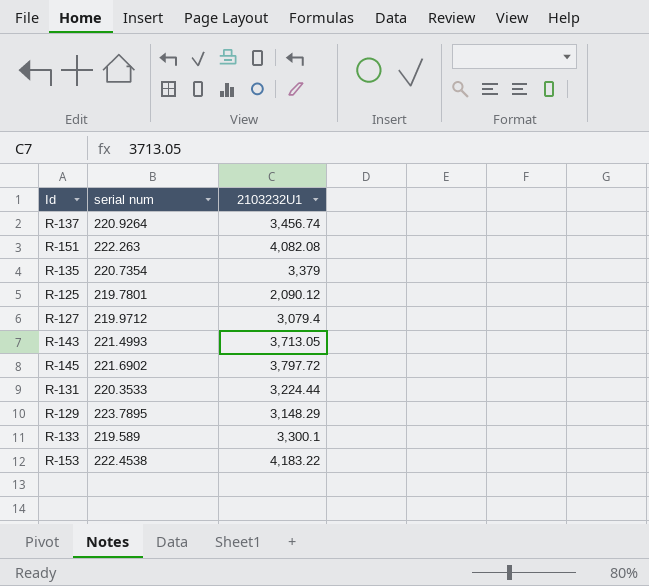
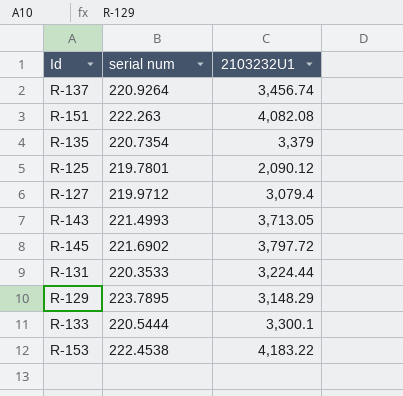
R-133 | serial num: 219.589 -> 220.5444

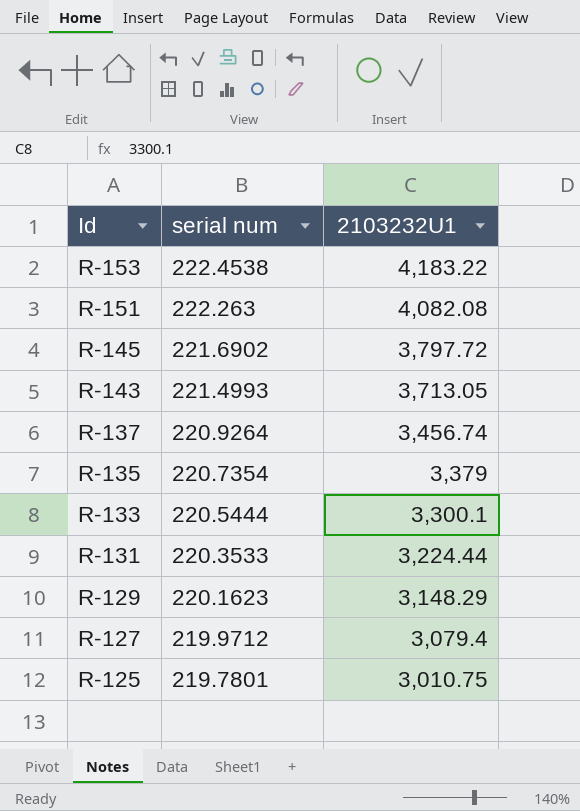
row order: none -> Id descending
R-129 | serial num: 223.7895 -> 220.1623
R-125 | 2103232U1: 2,090.12 -> 3,010.75

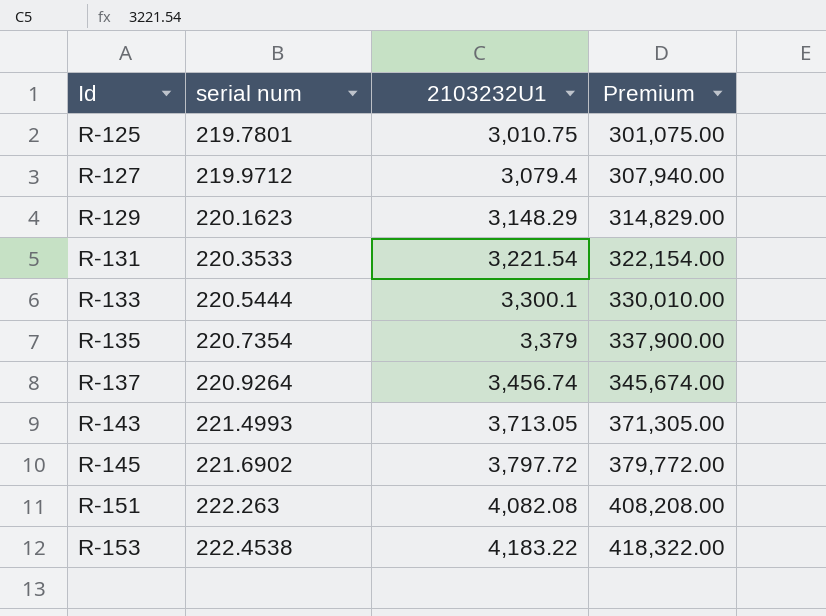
row order: Id descending -> Id ascending
column Premium | formula: none -> [2103232U1] * 100
R-131 | 2103232U1: 3,224.44 -> 3,221.54

